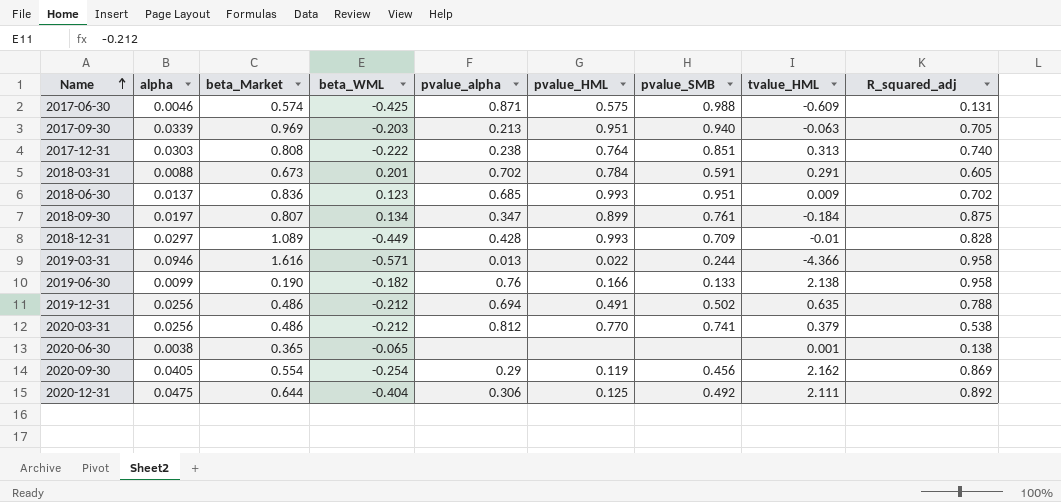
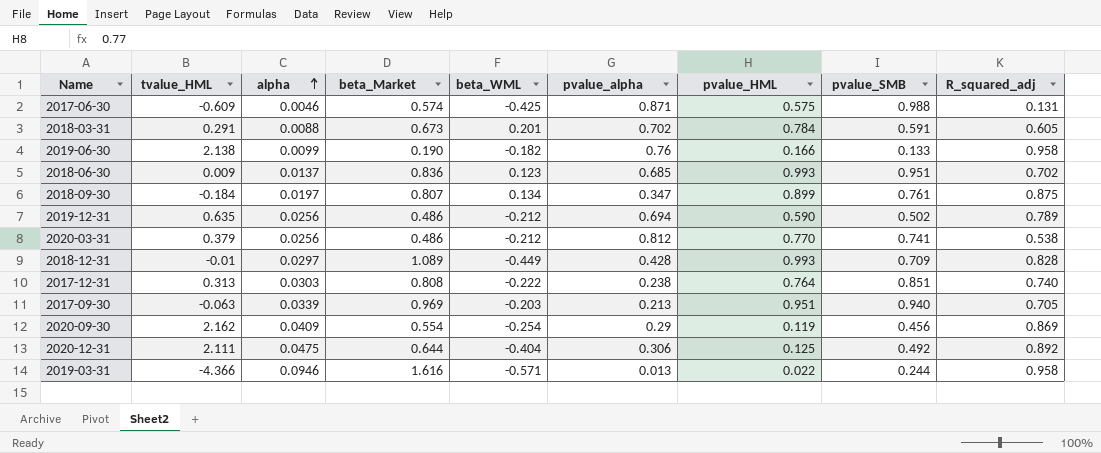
row order: Name ascending -> alpha ascending
column tvalue_HML | position: 8 -> 2
row 2020-06-30: 0.0038 | 0.365 | -0.065 | none | none | none | 0.001 | 0.138 -> none
2019-12-31 | pvalue_HML: 0.491 -> 0.590
2019-12-31 | R_squared_adj: 0.788 -> 0.789
2020-09-30 | alpha: 0.0405 -> 0.0409

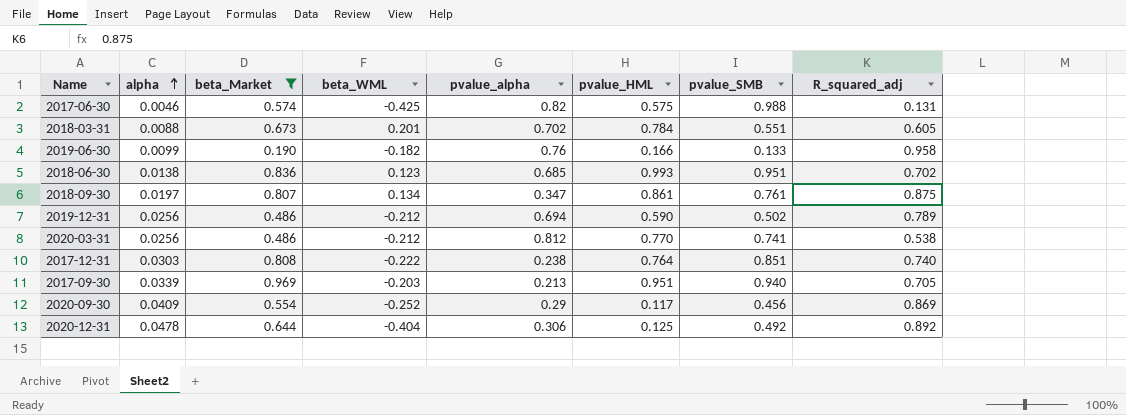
filter: none -> beta_Market <= 0.969
column tvalue_HML | position: 2 -> none
2017-06-30 | pvalue_alpha: 0.871 -> 0.82
2018-03-31 | pvalue_SMB: 0.591 -> 0.551
2018-06-30 | alpha: 0.0137 -> 0.0138
2018-09-30 | pvalue_HML: 0.899 -> 0.861
2020-09-30 | beta_WML: -0.254 -> -0.252
2020-09-30 | pvalue_HML: 0.119 -> 0.117
2020-12-31 | alpha: 0.0475 -> 0.0478

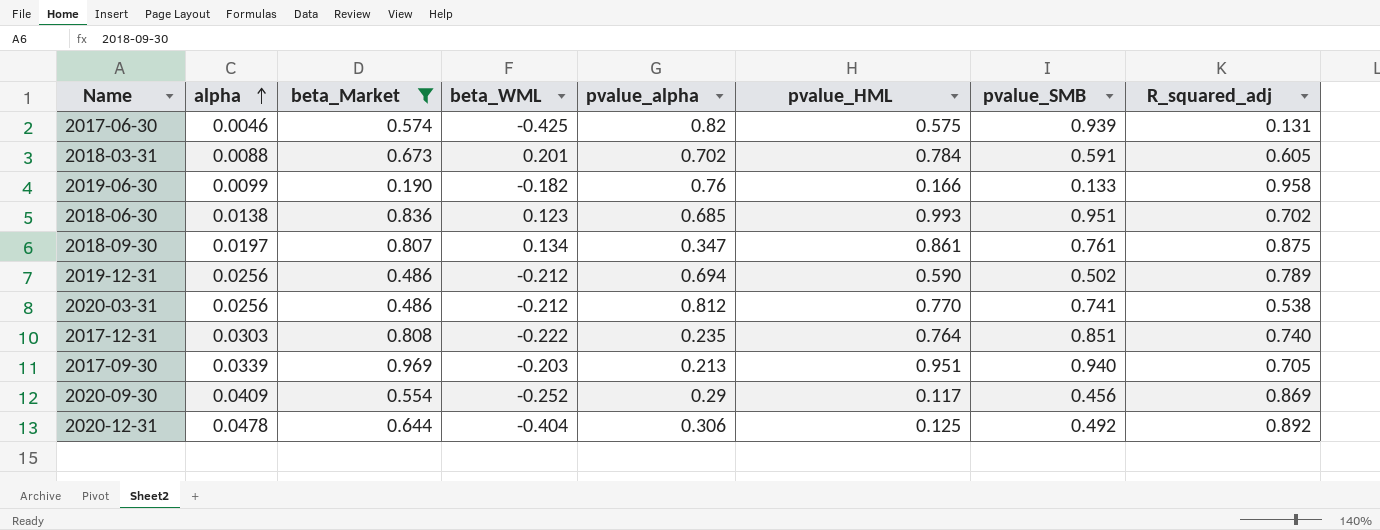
2017-06-30 | pvalue_SMB: 0.988 -> 0.939
2018-03-31 | pvalue_SMB: 0.551 -> 0.591
2017-12-31 | pvalue_alpha: 0.238 -> 0.235

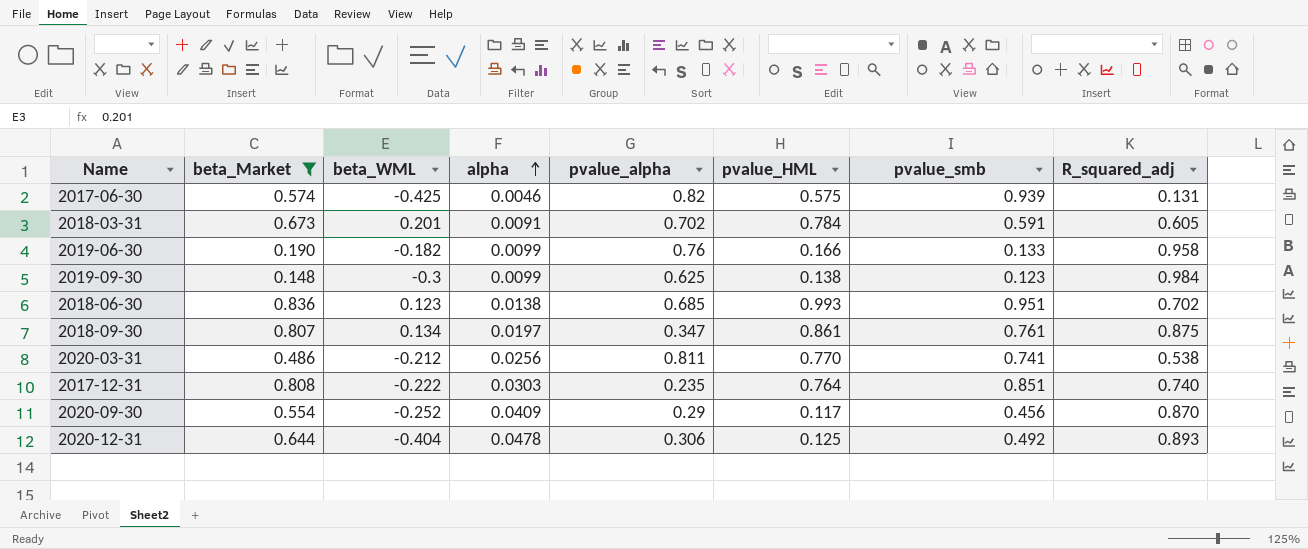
column alpha | position: 2 -> 4
column name: pvalue_SMB -> pvalue_smb
row 2019-12-31: 0.0256 | 0.486 | -0.212 | 0.694 | 0.590 | 0.502 | 0.789 -> none
row 2017-09-30: 0.0339 | 0.969 | -0.203 | 0.213 | 0.951 | 0.940 | 0.705 -> none
2018-03-31 | alpha: 0.0088 -> 0.0091
row 2019-09-30: none -> 0.148 | -0.3 | 0.0099 | 0.625 | 0.138 | 0.123 | 0.984
2020-03-31 | pvalue_alpha: 0.812 -> 0.811
2020-09-30 | R_squared_adj: 0.869 -> 0.870
2020-12-31 | R_squared_adj: 0.892 -> 0.893

